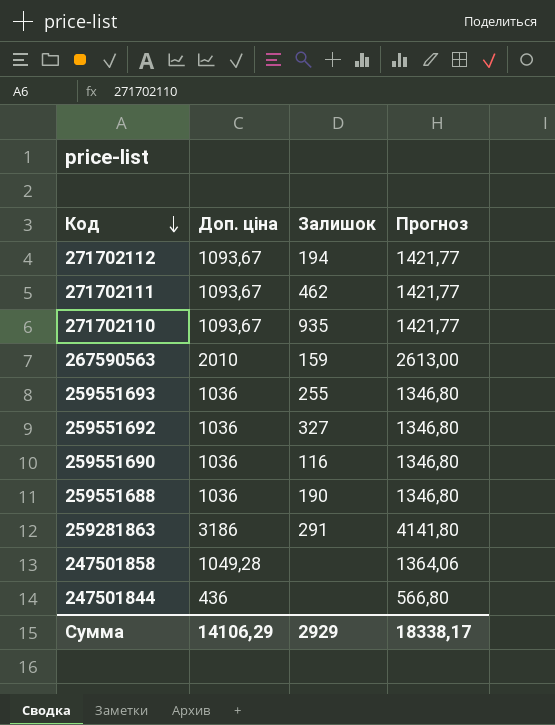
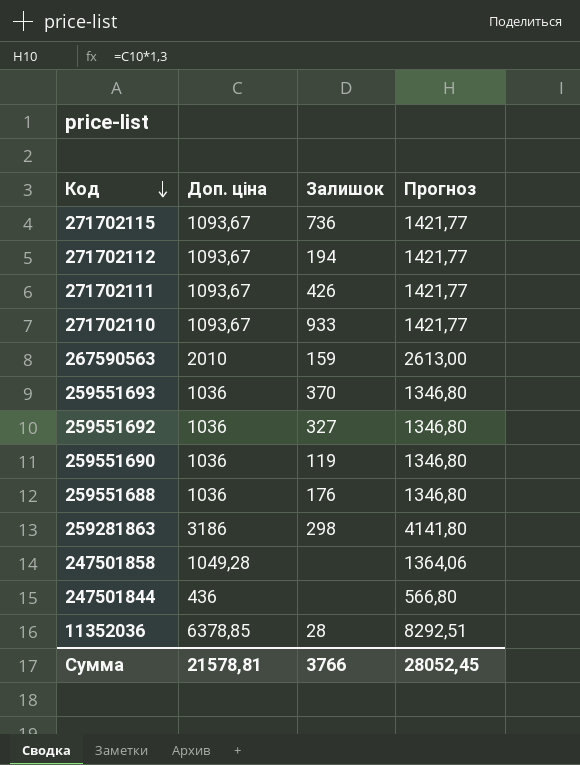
row 271702115: none -> 1093,67 | 736 | 1421,77
271702111 | Залишок: 462 -> 426
271702110 | Залишок: 935 -> 933
259551693 | Залишок: 255 -> 370
259551690 | Залишок: 116 -> 119
259551688 | Залишок: 190 -> 176
259281863 | Залишок: 291 -> 298
row 11352036: none -> 6378,85 | 28 | 8292,51
Сумма | Доп. ціна: 14106,29 -> 21578,81
Сумма | Залишок: 2929 -> 3766
Сумма | Прогноз: 18338,17 -> 28052,45

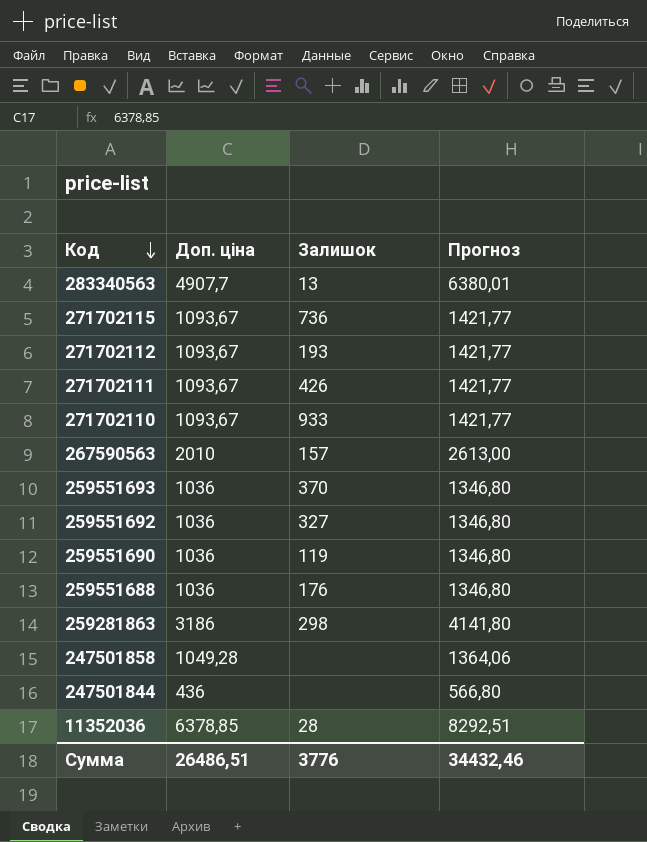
row 283340563: none -> 4907,7 | 13 | 6380,01
271702112 | Залишок: 194 -> 193
267590563 | Залишок: 159 -> 157
Сумма | Доп. ціна: 21578,81 -> 26486,51
Сумма | Залишок: 3766 -> 3776
Сумма | Прогноз: 28052,45 -> 34432,46

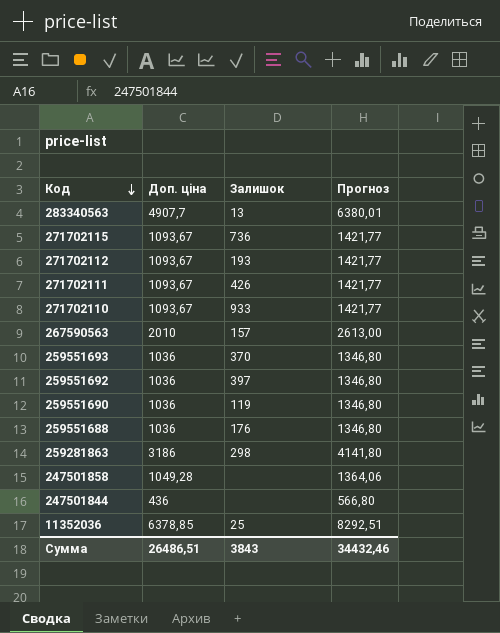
259551692 | Залишок: 327 -> 397
11352036 | Залишок: 28 -> 25
Сумма | Залишок: 3776 -> 3843

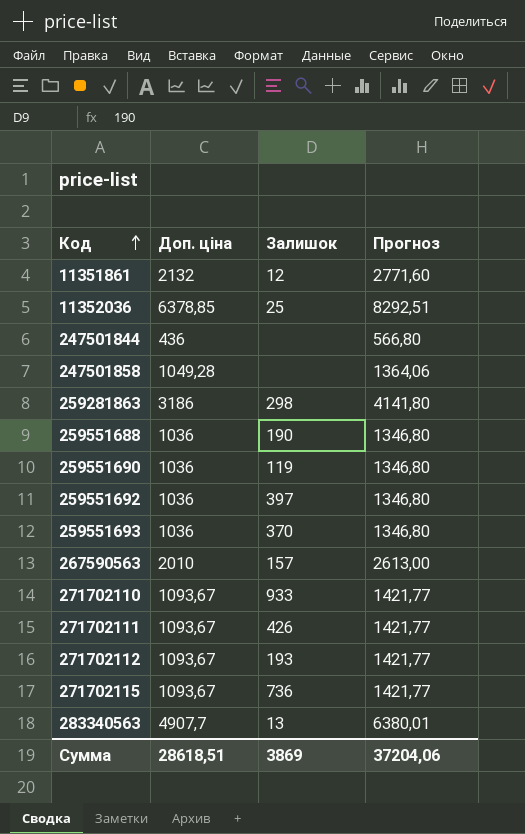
row order: Код descending -> Код ascending
row 11351861: none -> 2132 | 12 | 2771,60
259551688 | Залишок: 176 -> 190
Сумма | Доп. ціна: 26486,51 -> 28618,51
Сумма | Залишок: 3843 -> 3869
Сумма | Прогноз: 34432,46 -> 37204,06

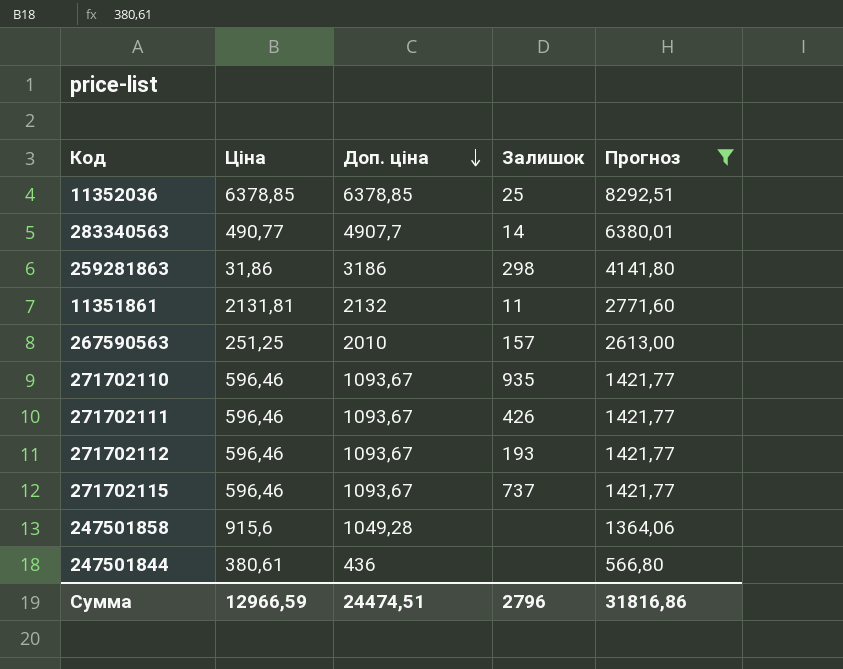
filter: none -> Прогноз != 1346,80
row order: Код ascending -> Доп. ціна descending
column Ціна | position: none -> 2
283340563 | Залишок: 13 -> 14
11351861 | Залишок: 12 -> 11
271702110 | Залишок: 933 -> 935
271702115 | Залишок: 736 -> 737
Сумма | Доп. ціна: 28618,51 -> 24474,51
Сумма | Залишок: 3869 -> 2796
Сумма | Прогноз: 37204,06 -> 31816,86

